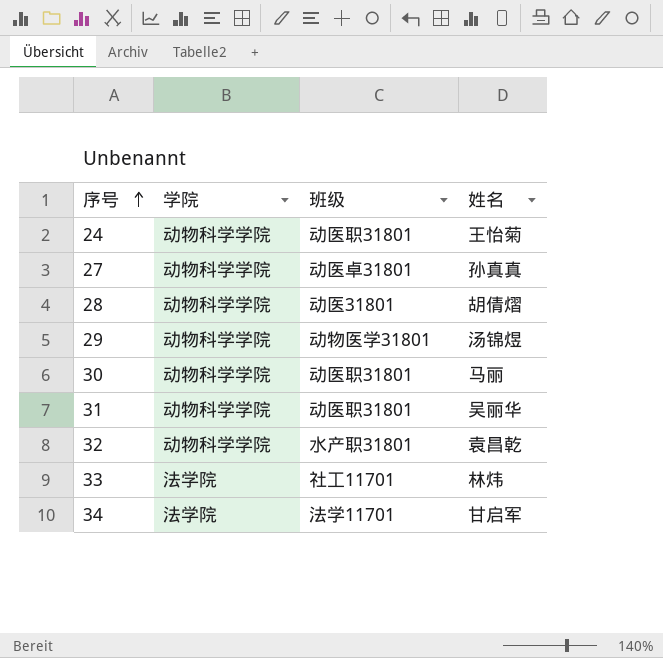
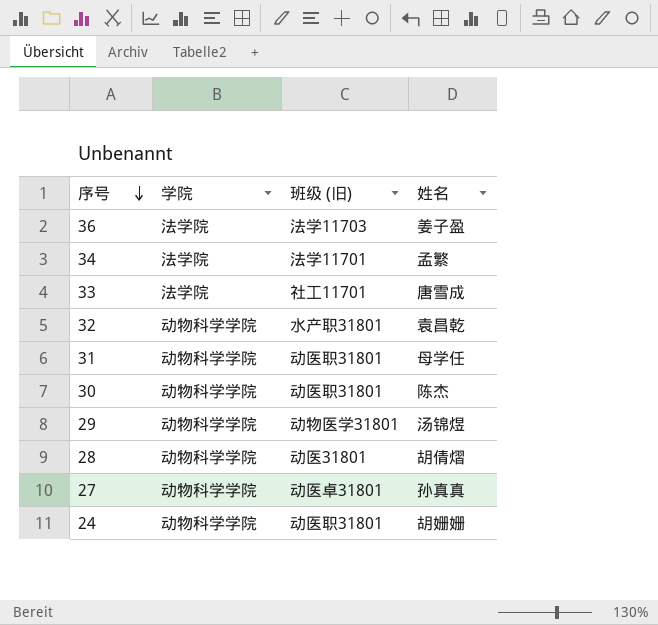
row order: 序号 ascending -> 序号 descending
column name: 班级 -> 班级 (旧)
row 36: none -> 法学院 | 法学11703 | 姜子盈
34 | 姓名: 甘启军 -> 孟繁
33 | 姓名: 林炜 -> 唐雪成
31 | 姓名: 吴丽华 -> 母学任
30 | 姓名: 马丽 -> 陈杰
24 | 姓名: 王怡菊 -> 胡姗姗

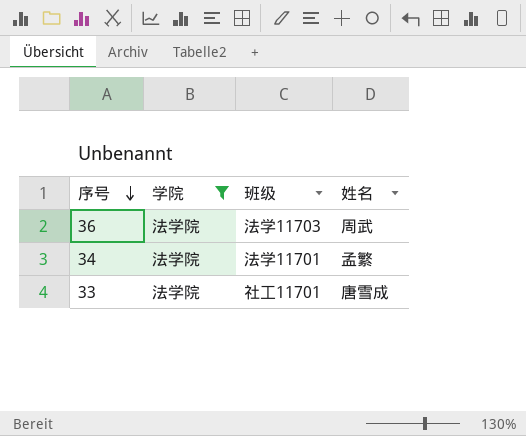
filter: none -> 学院 = 法学院
column name: 班级 (旧) -> 班级
36 | 姓名: 姜子盈 -> 周武

